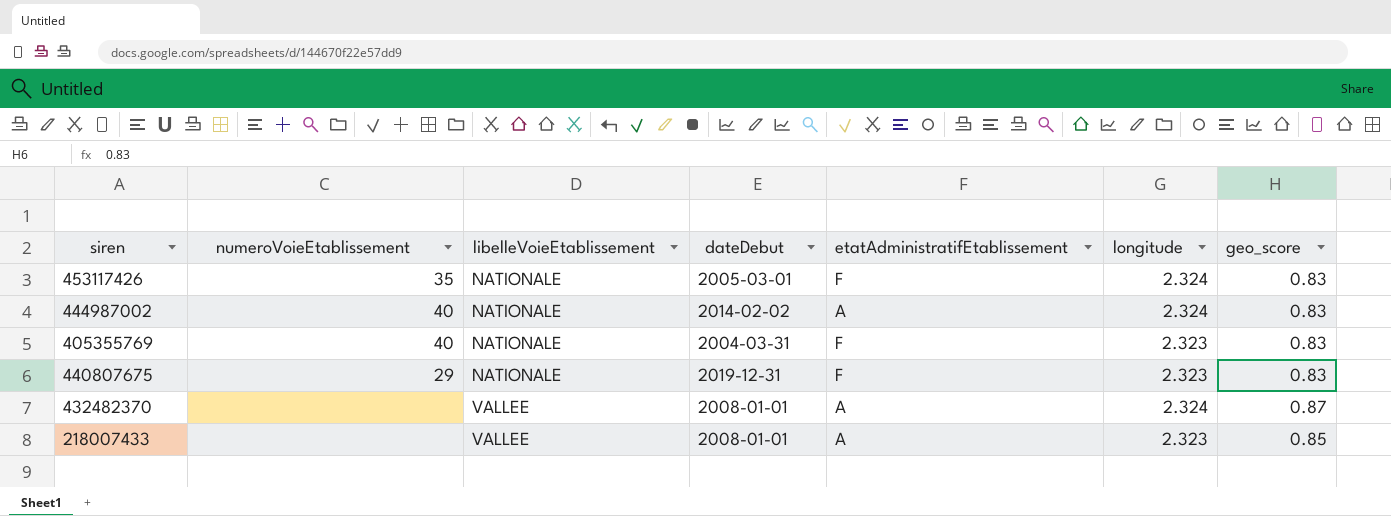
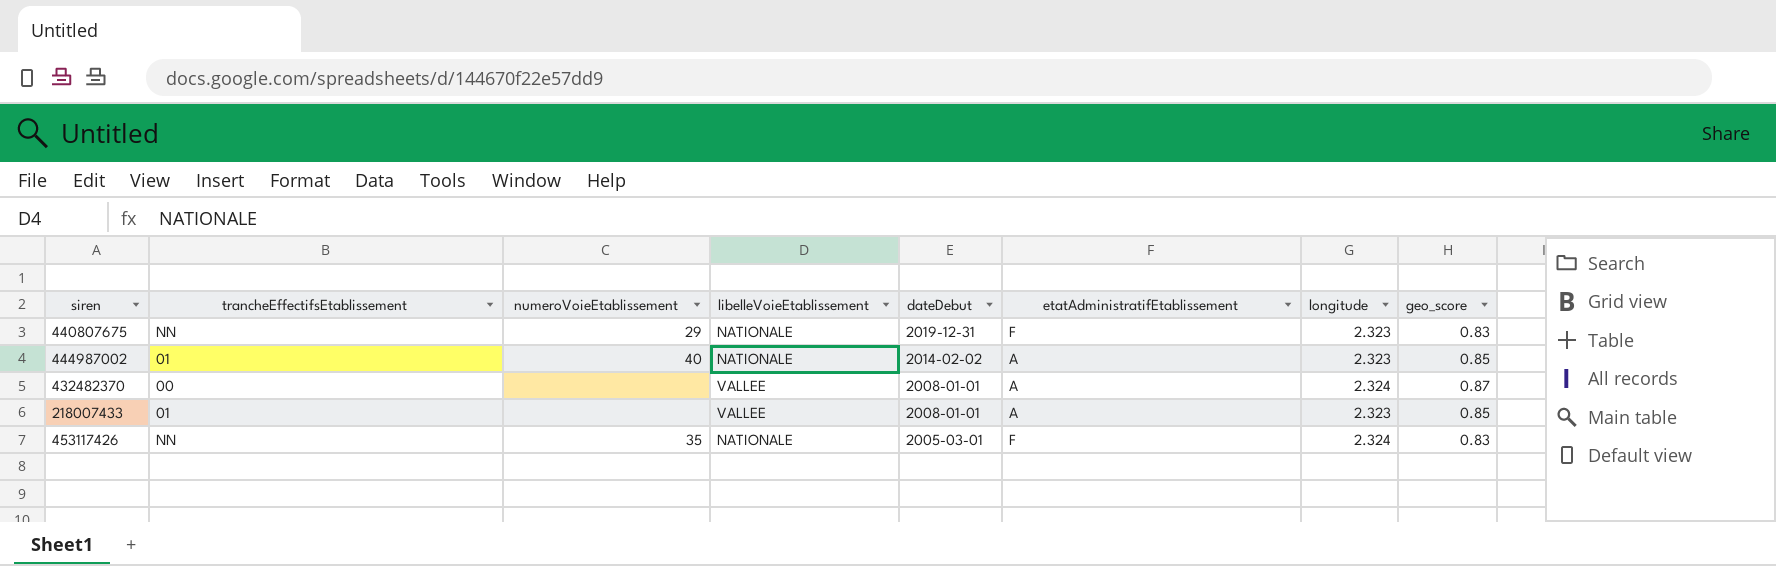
row order: libelleVoieEtablissement ascending -> dateDebut descending
column trancheEffectifsEtablissement | position: none -> 2
row 405355769: 40 | NATIONALE | 2004-03-31 | F | 2.323 | 0.83 -> none
444987002 | longitude: 2.324 -> 2.323
444987002 | geo_score: 0.83 -> 0.85

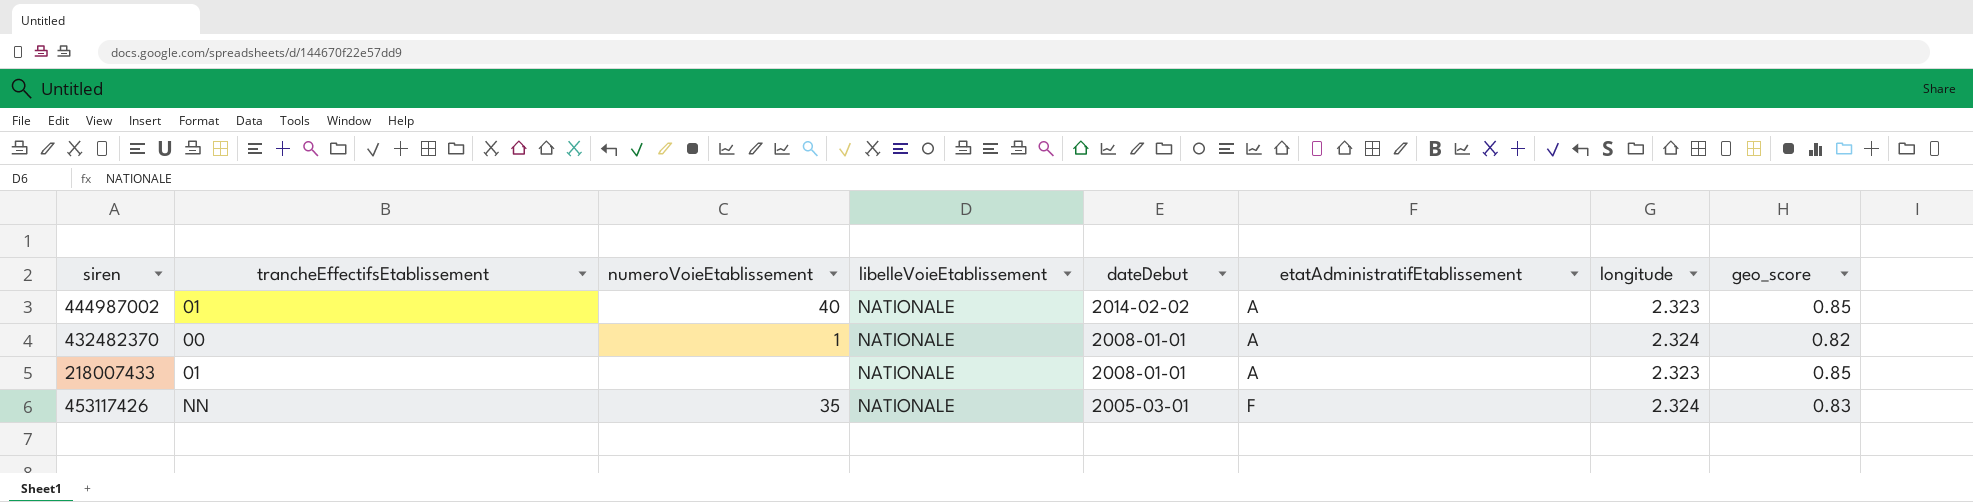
row 440807675: NN | 29 | NATIONALE | 2019-12-31 | F | 2.323 | 0.83 -> none
432482370 | numeroVoieEtablissement: none -> 1
432482370 | libelleVoieEtablissement: VALLEE -> NATIONALE
432482370 | geo_score: 0.87 -> 0.82
218007433 | libelleVoieEtablissement: VALLEE -> NATIONALE

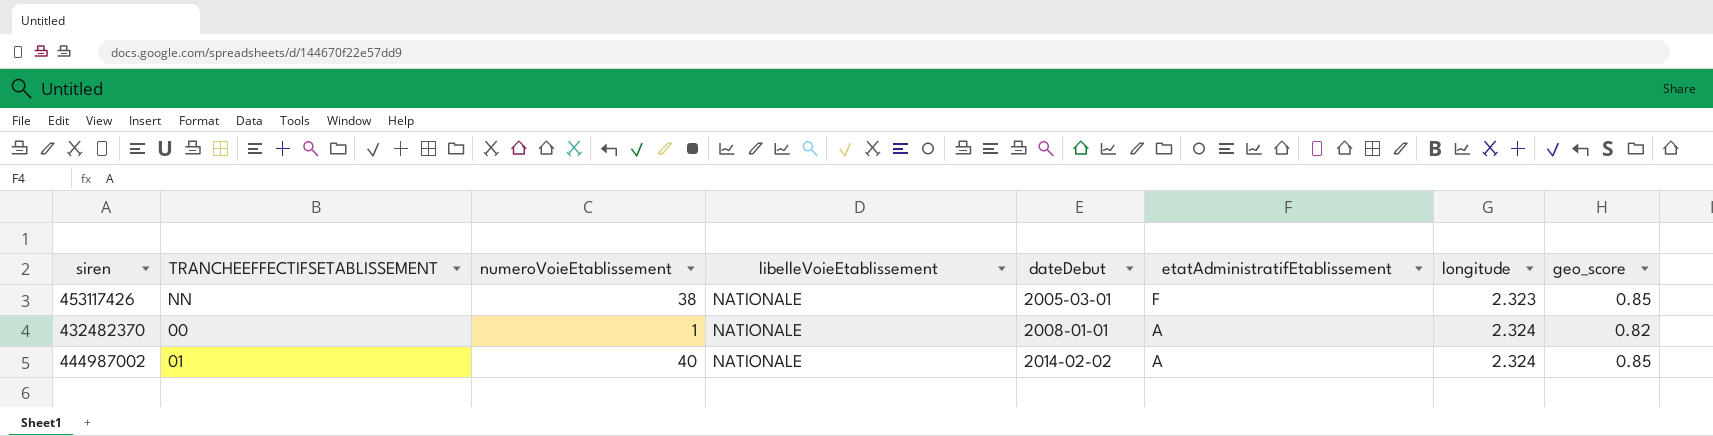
row order: dateDebut descending -> dateDebut ascending
column name: trancheEffectifsEtablissement -> TRANCHEEFFECTIFSETABLISSEMENT
row 218007433: 01 | none | NATIONALE | 2008-01-01 | A | 2.323 | 0.85 -> none
453117426 | numeroVoieEtablissement: 35 -> 38
453117426 | longitude: 2.324 -> 2.323
453117426 | geo_score: 0.83 -> 0.85
444987002 | longitude: 2.323 -> 2.324

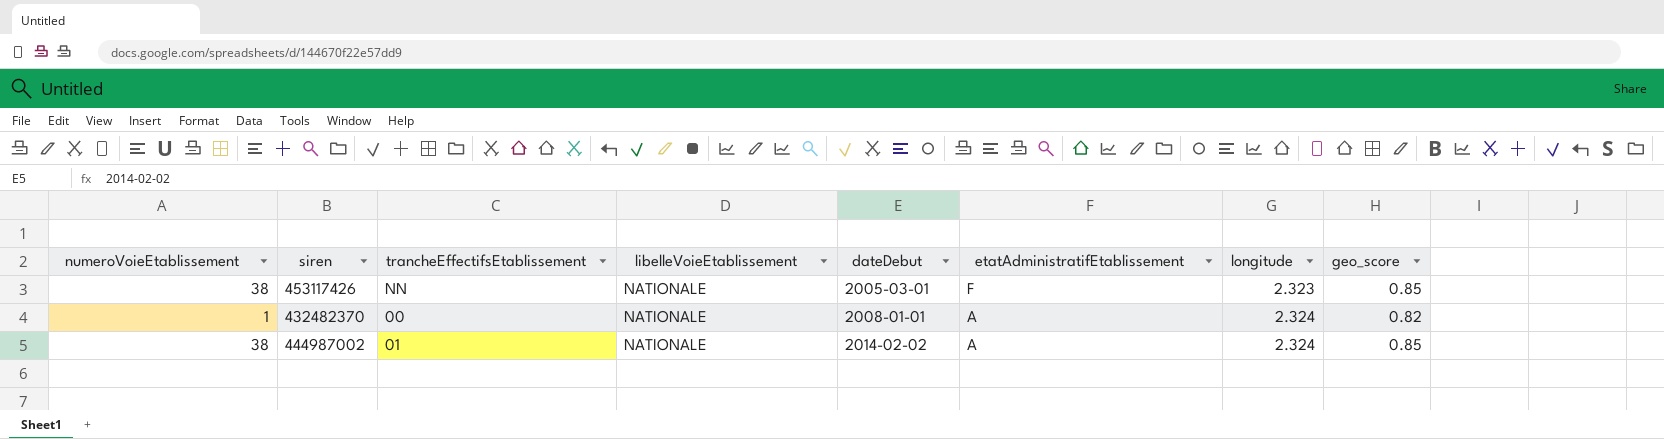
column numeroVoieEtablissement | position: 3 -> 1
column name: TRANCHEEFFECTIFSETABLISSEMENT -> trancheEffectifsEtablissement
444987002 | numeroVoieEtablissement: 40 -> 38

